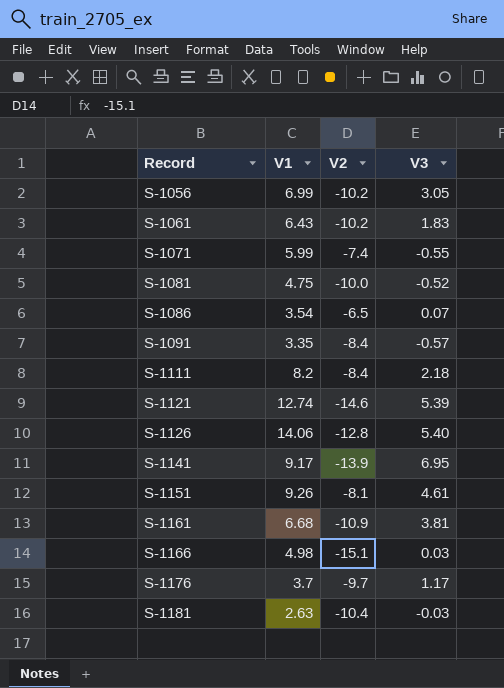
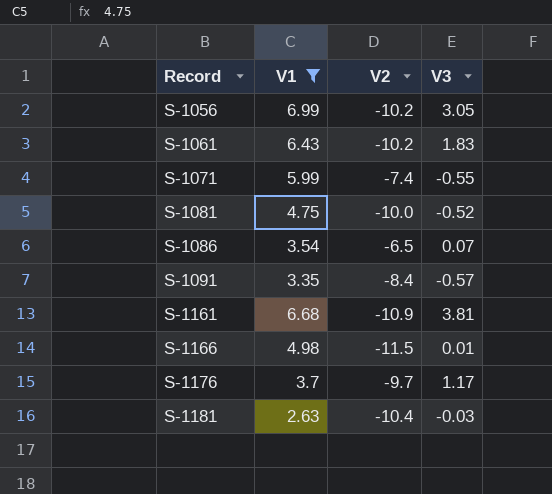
filter: none -> V1 <= 6.99
S-1166 | V2: -15.1 -> -11.5
S-1166 | V3: 0.03 -> 0.01

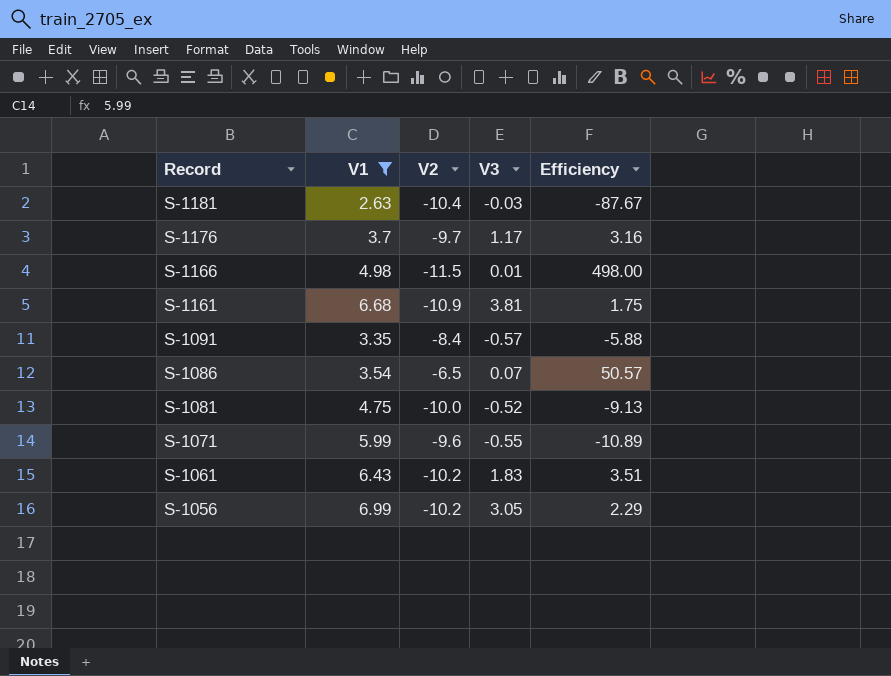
row order: Record ascending -> Record descending
column Efficiency | formula: none -> [V1] / [V3]
S-1071 | V2: -7.4 -> -9.6

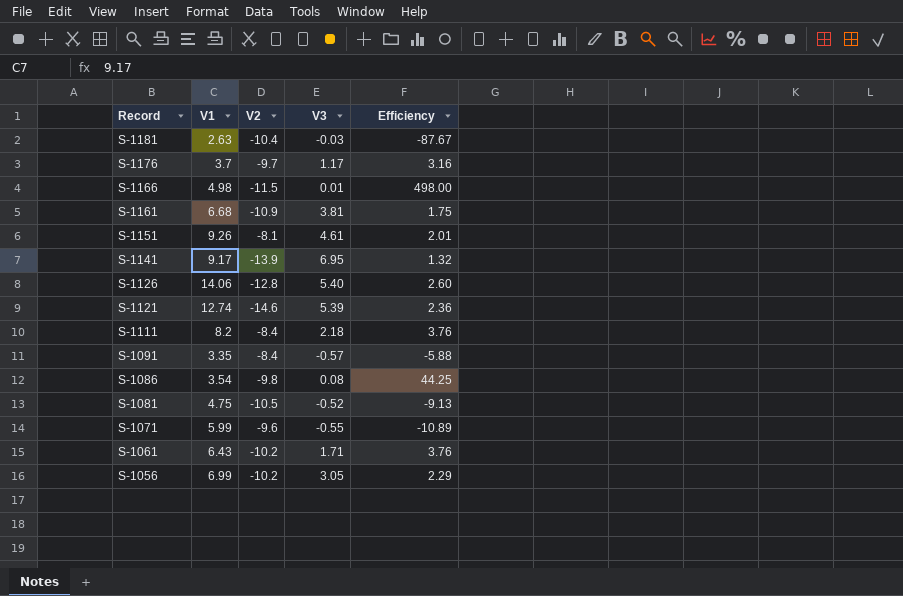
filter: V1 <= 6.99 -> none
S-1086 | V2: -6.5 -> -9.8
S-1086 | V3: 0.07 -> 0.08
S-1086 | Efficiency: 50.57 -> 44.25
S-1081 | V2: -10.0 -> -10.5
S-1061 | V3: 1.83 -> 1.71
S-1061 | Efficiency: 3.51 -> 3.76

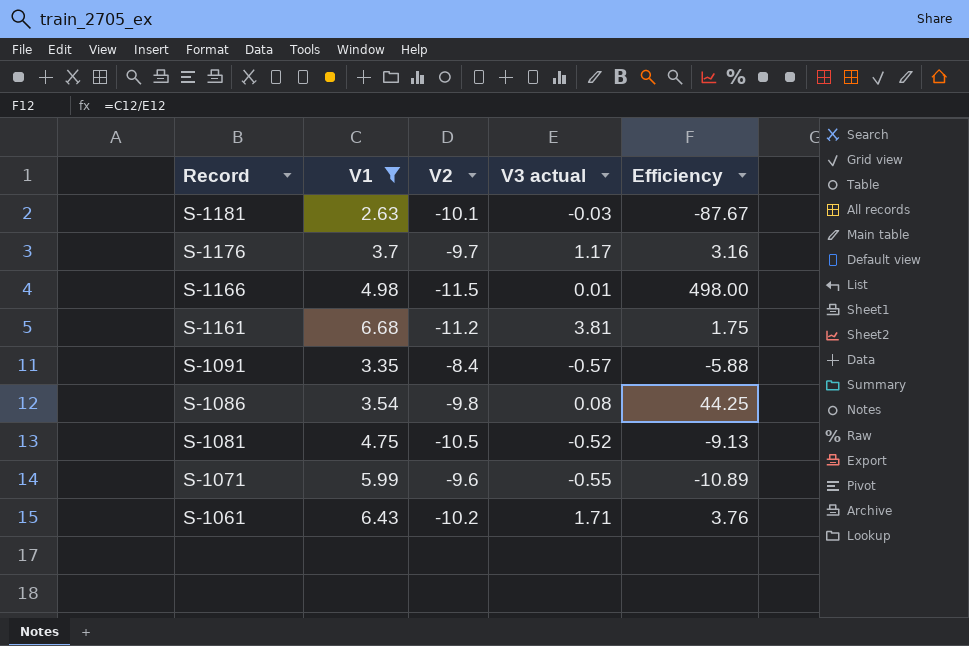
filter: none -> V1 <= 6.68
column name: V3 -> V3 actual
S-1181 | V2: -10.4 -> -10.1
S-1161 | V2: -10.9 -> -11.2

